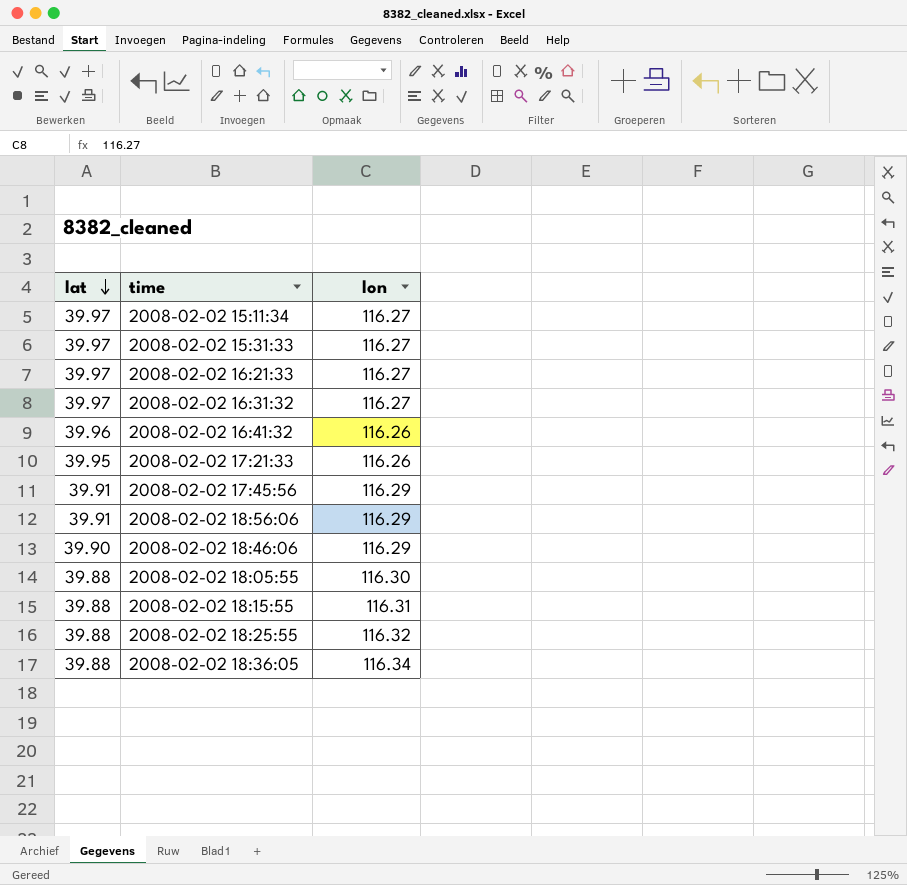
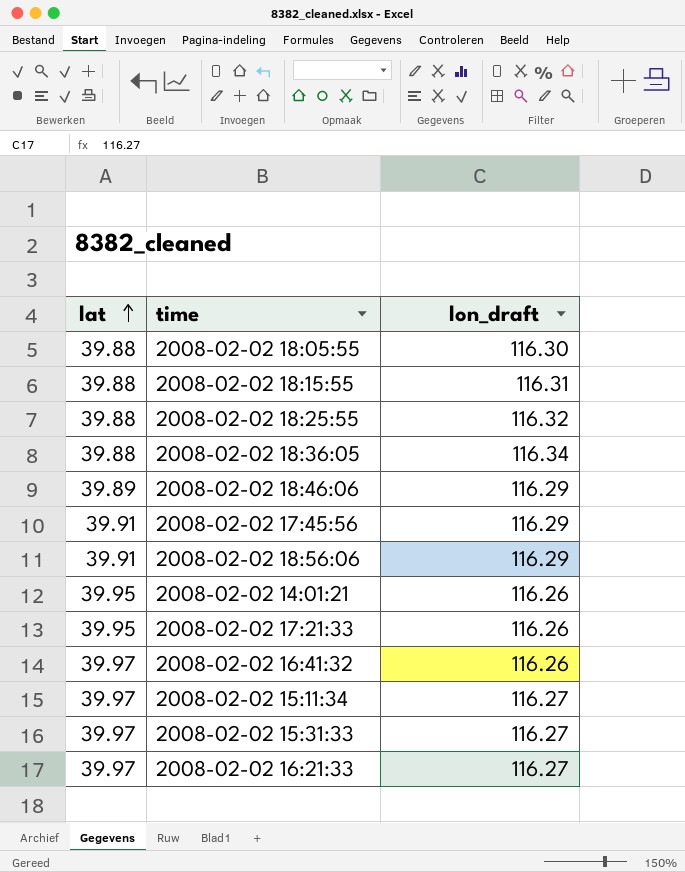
row order: lat descending -> lat ascending
column name: lon -> lon_draft
row 2008-02-02 16:31:32: 39.97 | 116.27 -> none
2008-02-02 18:46:06 | lat: 39.90 -> 39.89
row 2008-02-02 14:01:21: none -> 39.95 | 116.26
2008-02-02 16:41:32 | lat: 39.96 -> 39.97

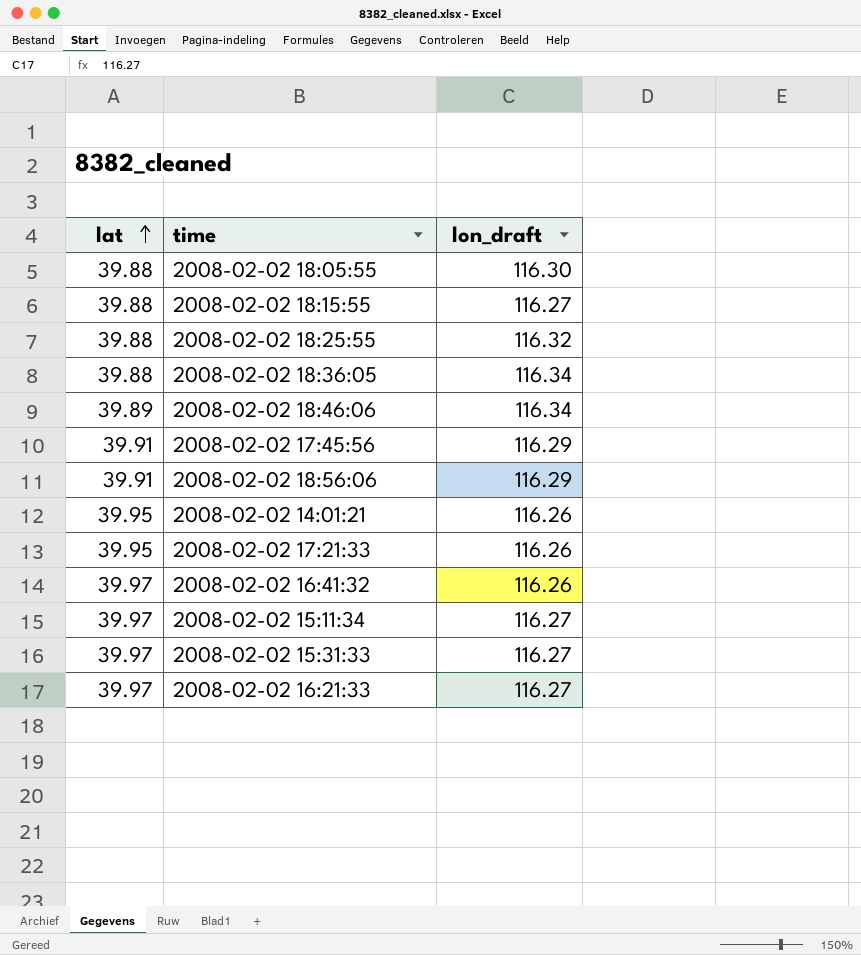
2008-02-02 18:15:55 | lon_draft: 116.31 -> 116.27
2008-02-02 18:46:06 | lon_draft: 116.29 -> 116.34

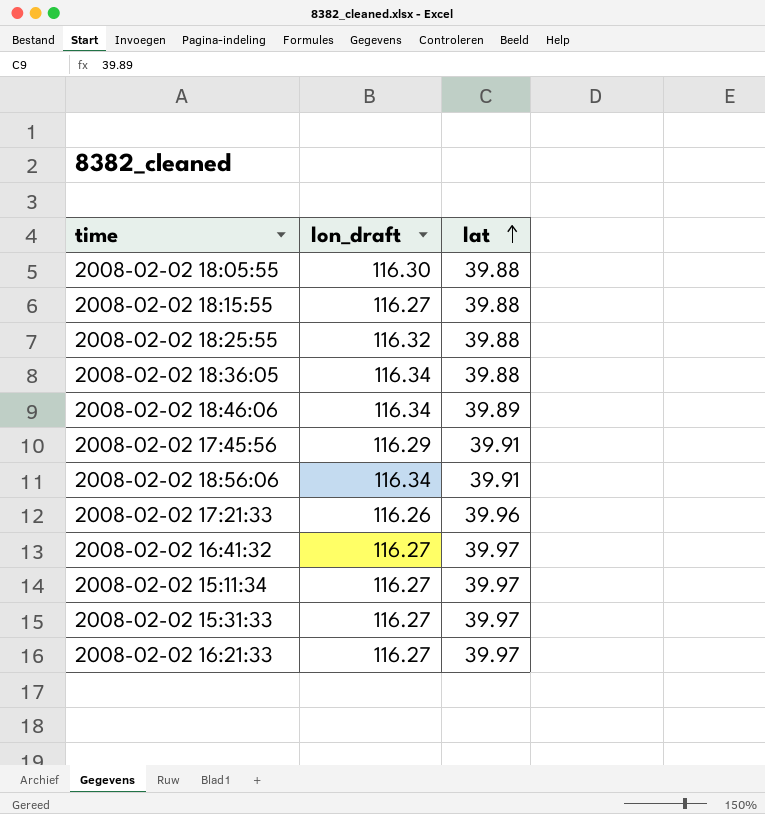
column lat | position: 1 -> 3
row 2008-02-02 14:01:21: 39.95 | 116.26 -> none
2008-02-02 18:56:06 | lon_draft: 116.29 -> 116.34
2008-02-02 17:21:33 | lat: 39.95 -> 39.96
2008-02-02 16:41:32 | lon_draft: 116.26 -> 116.27

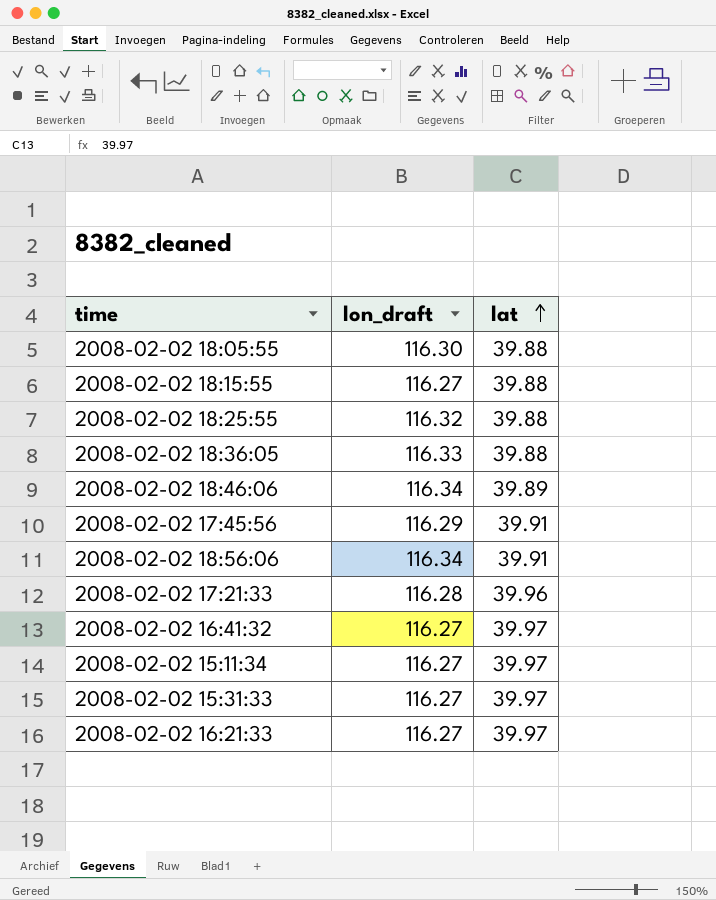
2008-02-02 18:36:05 | lon_draft: 116.34 -> 116.33
2008-02-02 17:21:33 | lon_draft: 116.26 -> 116.28

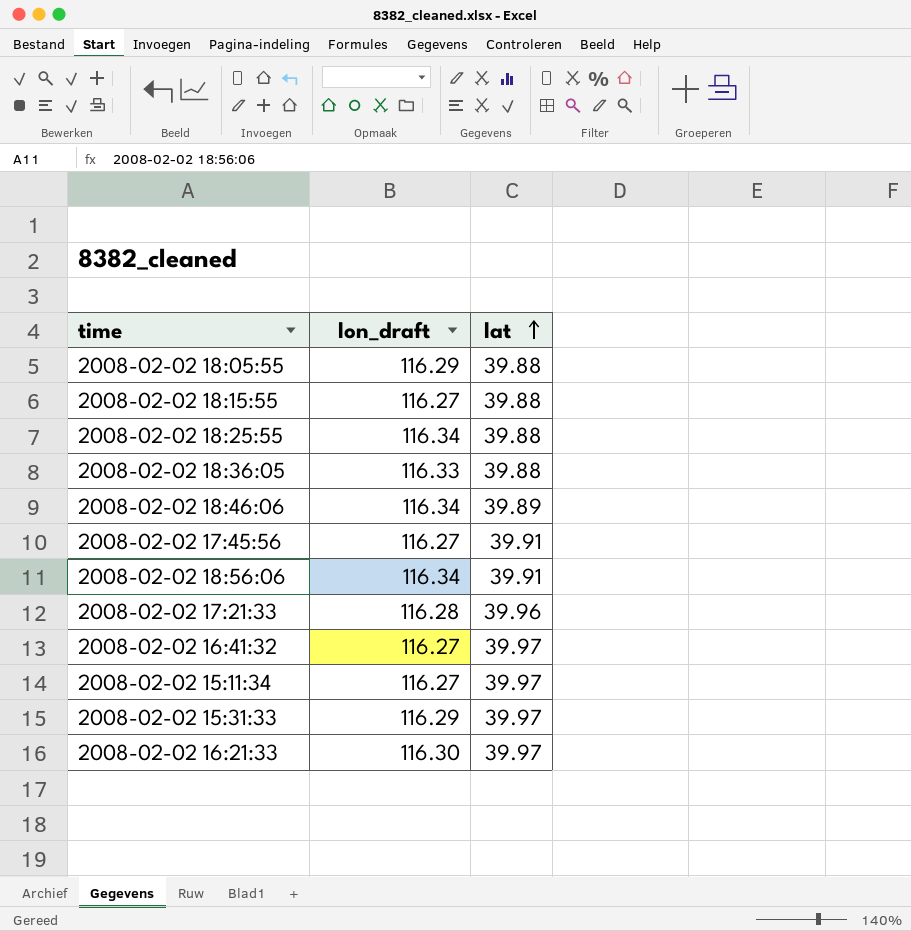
2008-02-02 18:05:55 | lon_draft: 116.30 -> 116.29
2008-02-02 18:25:55 | lon_draft: 116.32 -> 116.34
2008-02-02 17:45:56 | lon_draft: 116.29 -> 116.27
2008-02-02 15:31:33 | lon_draft: 116.27 -> 116.29
2008-02-02 16:21:33 | lon_draft: 116.27 -> 116.30

